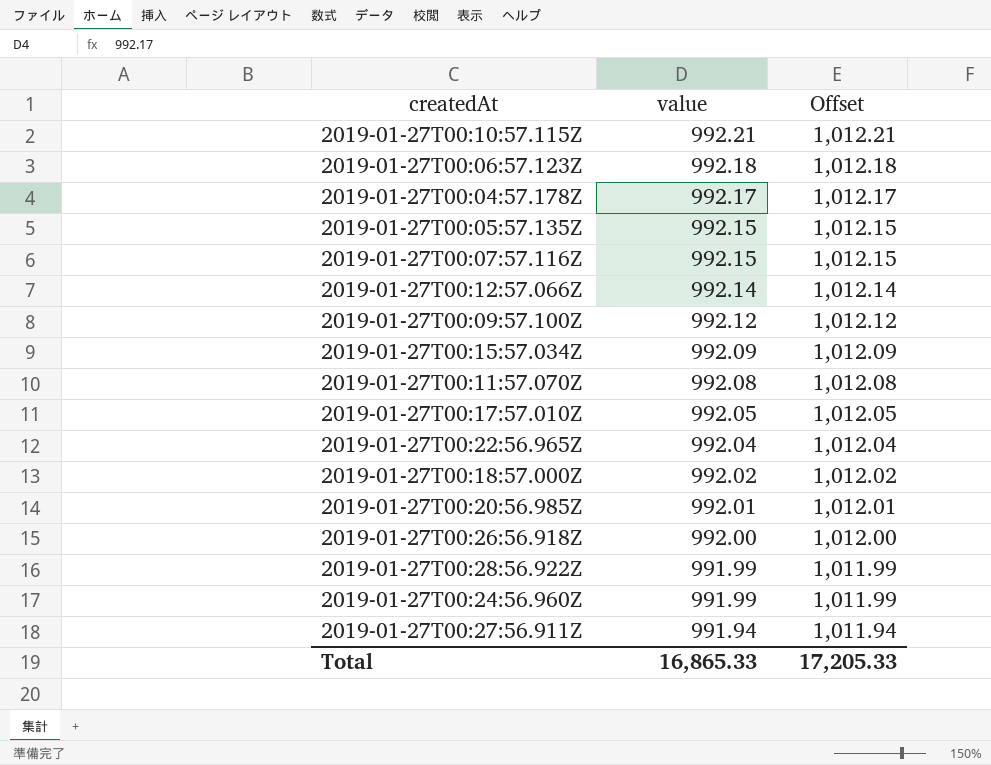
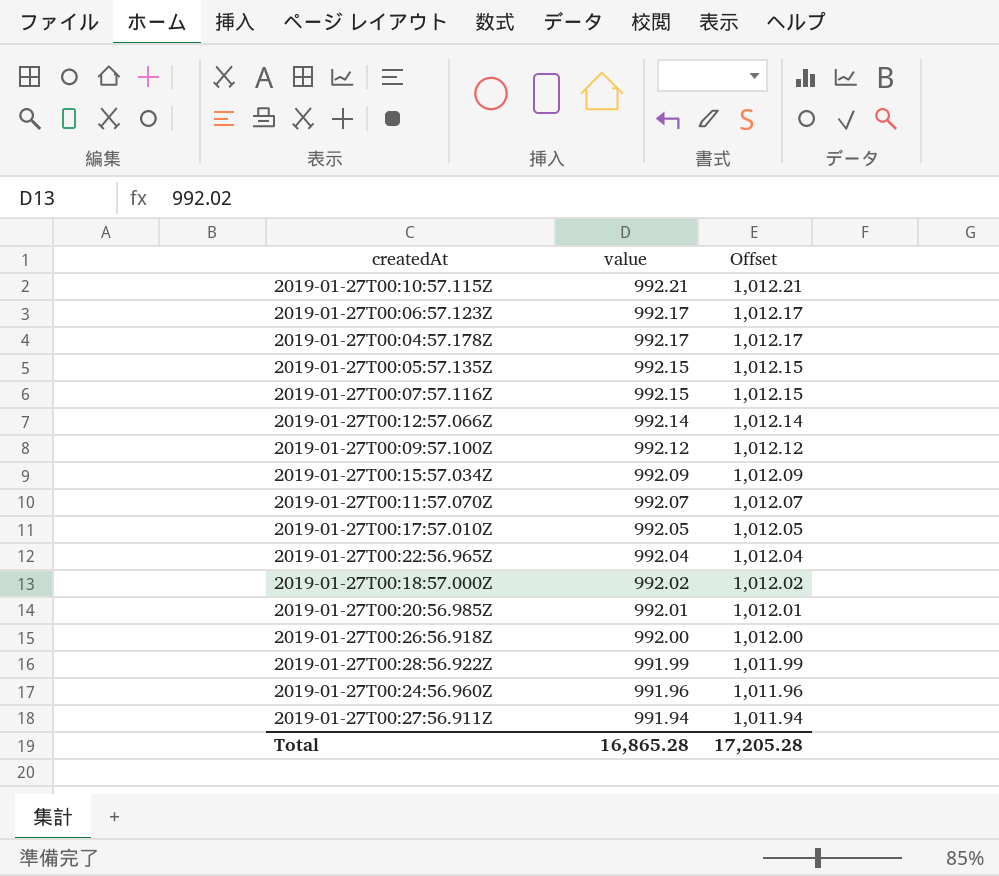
2019-01-27T00:06:57.123Z | value: 992.18 -> 992.17
2019-01-27T00:06:57.123Z | Offset: 1,012.18 -> 1,012.17
2019-01-27T00:11:57.070Z | value: 992.08 -> 992.07
2019-01-27T00:11:57.070Z | Offset: 1,012.08 -> 1,012.07
2019-01-27T00:24:56.960Z | value: 991.99 -> 991.96
2019-01-27T00:24:56.960Z | Offset: 1,011.99 -> 1,011.96
Total | value: 16,865.33 -> 16,865.28
Total | Offset: 17,205.33 -> 17,205.28

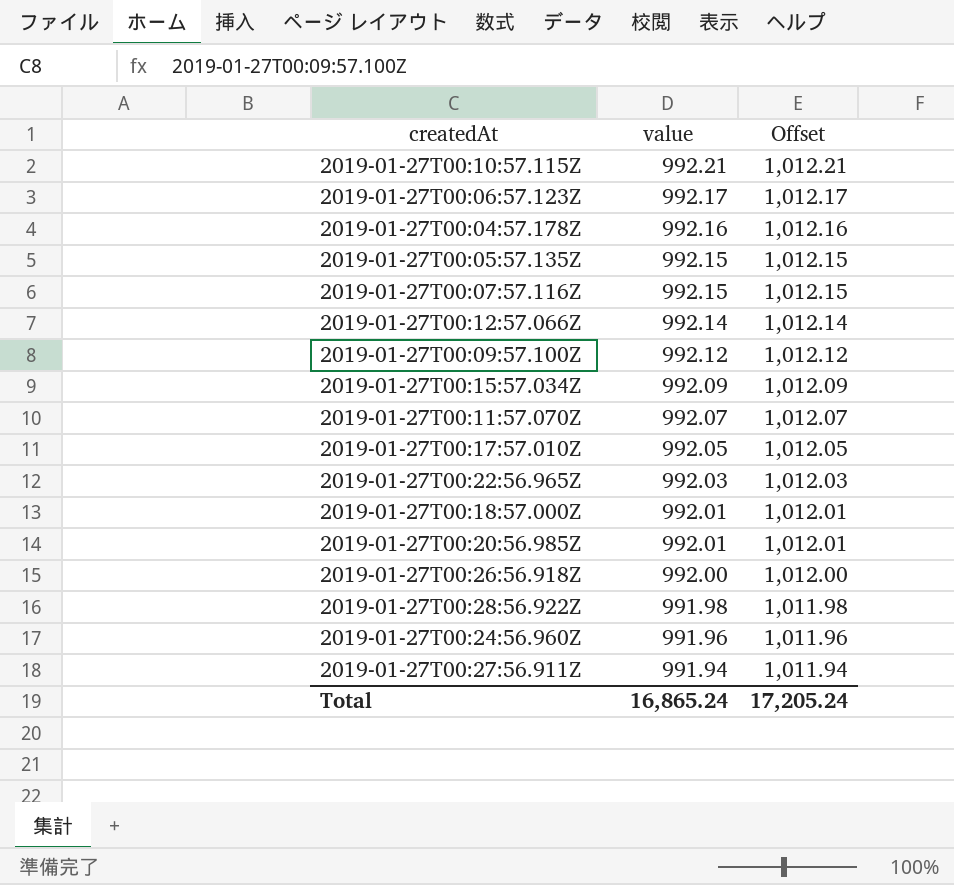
2019-01-27T00:04:57.178Z | value: 992.17 -> 992.16
2019-01-27T00:04:57.178Z | Offset: 1,012.17 -> 1,012.16
2019-01-27T00:22:56.965Z | value: 992.04 -> 992.03
2019-01-27T00:22:56.965Z | Offset: 1,012.04 -> 1,012.03
2019-01-27T00:18:57.000Z | value: 992.02 -> 992.01
2019-01-27T00:18:57.000Z | Offset: 1,012.02 -> 1,012.01
2019-01-27T00:28:56.922Z | value: 991.99 -> 991.98
2019-01-27T00:28:56.922Z | Offset: 1,011.99 -> 1,011.98
Total | value: 16,865.28 -> 16,865.24
Total | Offset: 17,205.28 -> 17,205.24

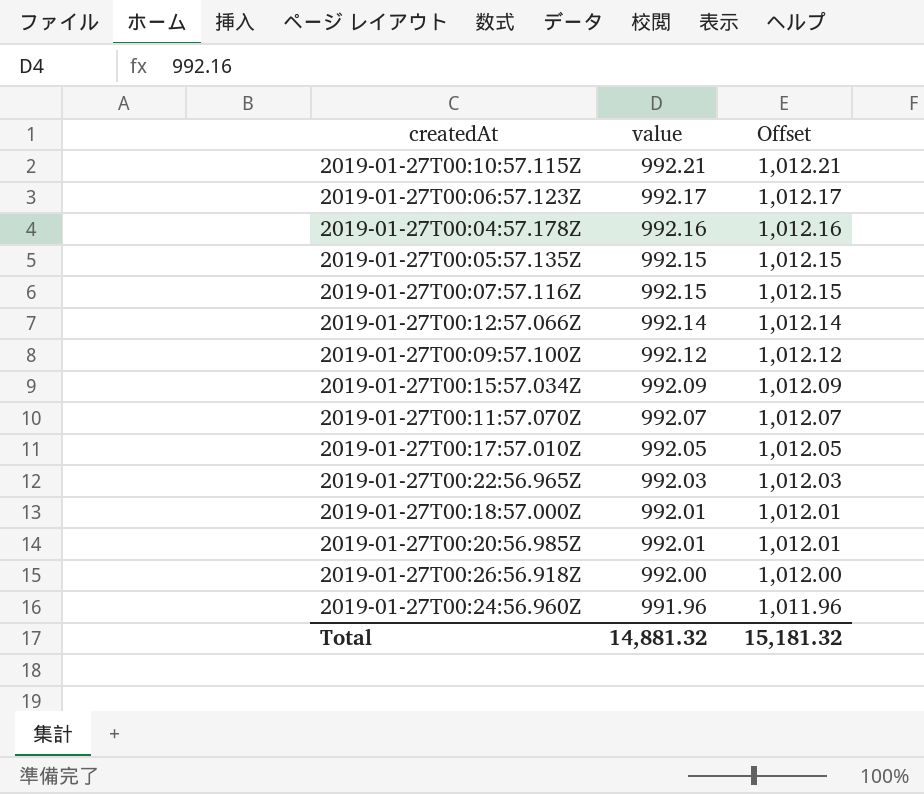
row 2019-01-27T00:28:56.922Z: 991.98 | 1,011.98 -> none
row 2019-01-27T00:27:56.911Z: 991.94 | 1,011.94 -> none
Total | value: 16,865.24 -> 14,881.32
Total | Offset: 17,205.24 -> 15,181.32

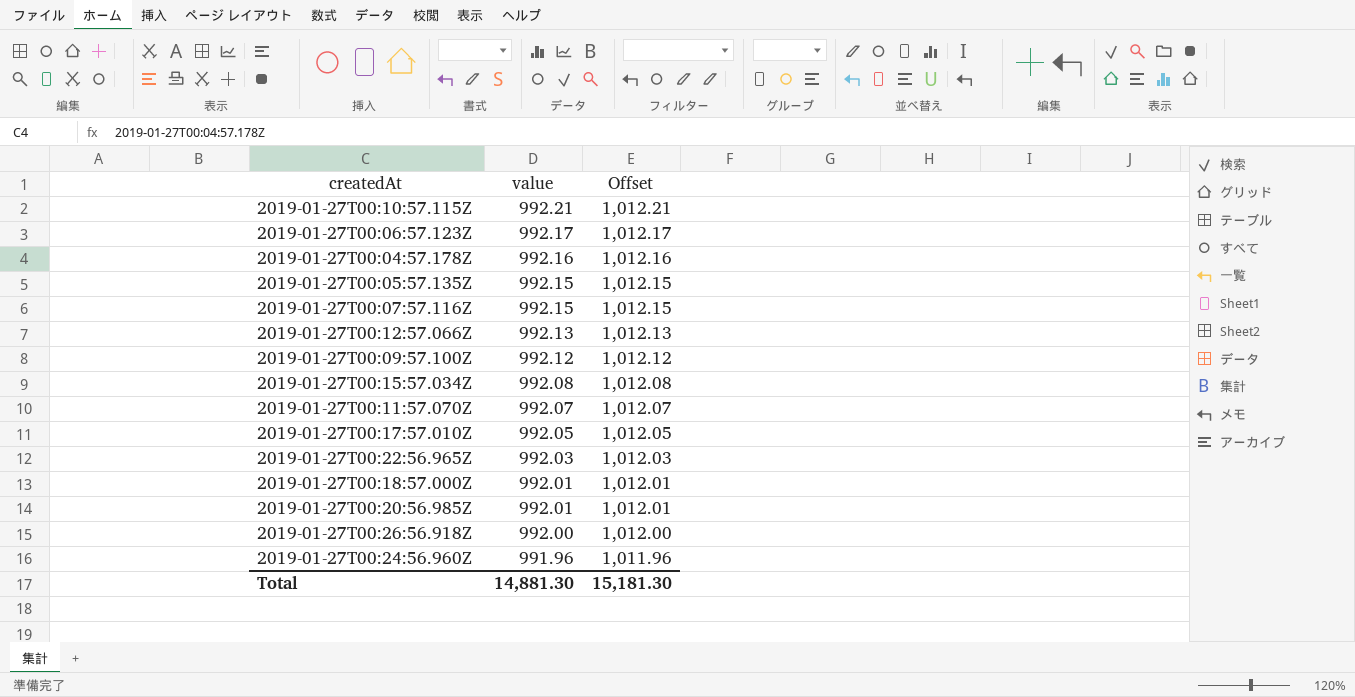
2019-01-27T00:12:57.066Z | value: 992.14 -> 992.13
2019-01-27T00:12:57.066Z | Offset: 1,012.14 -> 1,012.13
2019-01-27T00:15:57.034Z | value: 992.09 -> 992.08
2019-01-27T00:15:57.034Z | Offset: 1,012.09 -> 1,012.08
Total | value: 14,881.32 -> 14,881.30
Total | Offset: 15,181.32 -> 15,181.30

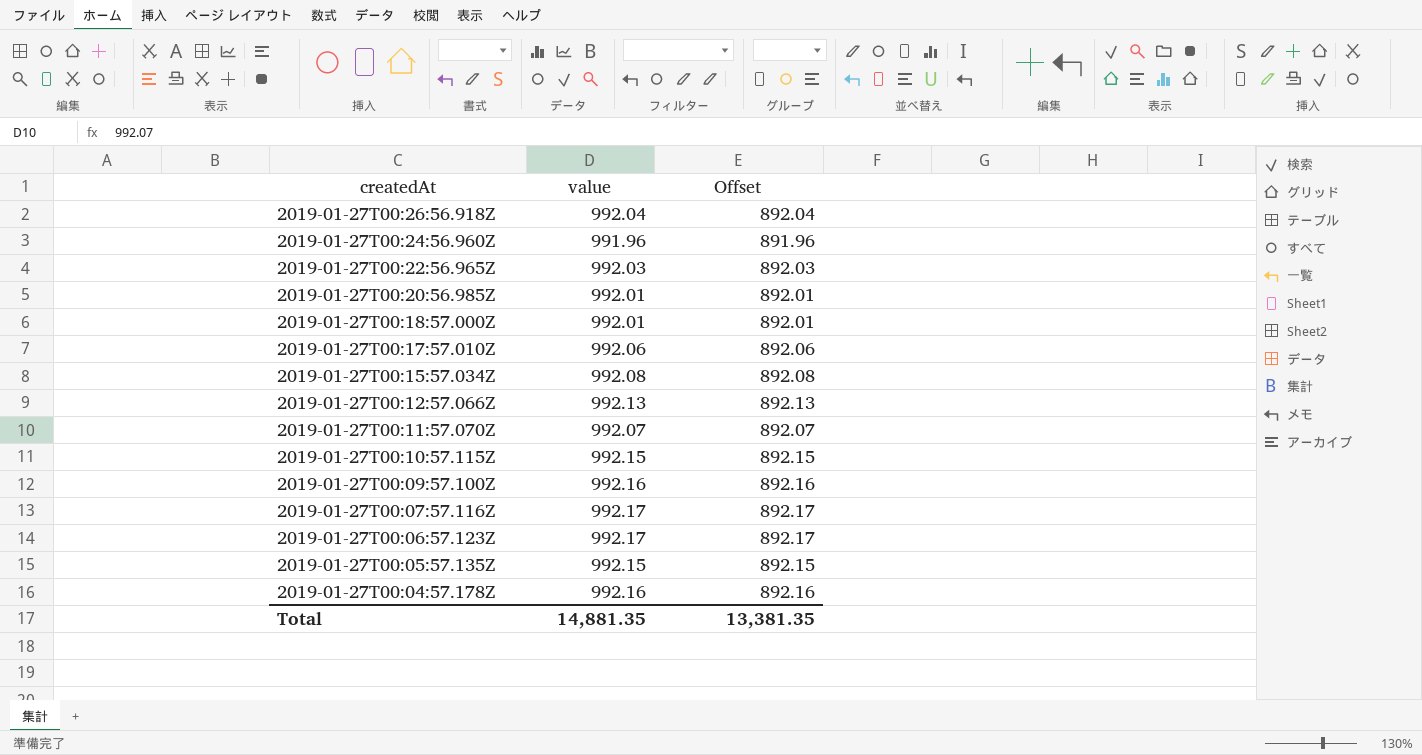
row order: value descending -> createdAt descending
column Offset | formula: [value] + 20 -> [value] - 100
2019-01-27T00:26:56.918Z | value: 992.00 -> 992.04
2019-01-27T00:17:57.010Z | value: 992.05 -> 992.06
2019-01-27T00:10:57.115Z | value: 992.21 -> 992.15
2019-01-27T00:09:57.100Z | value: 992.12 -> 992.16
2019-01-27T00:07:57.116Z | value: 992.15 -> 992.17
Total | value: 14,881.30 -> 14,881.35
Total | Offset: 15,181.30 -> 13,381.35

